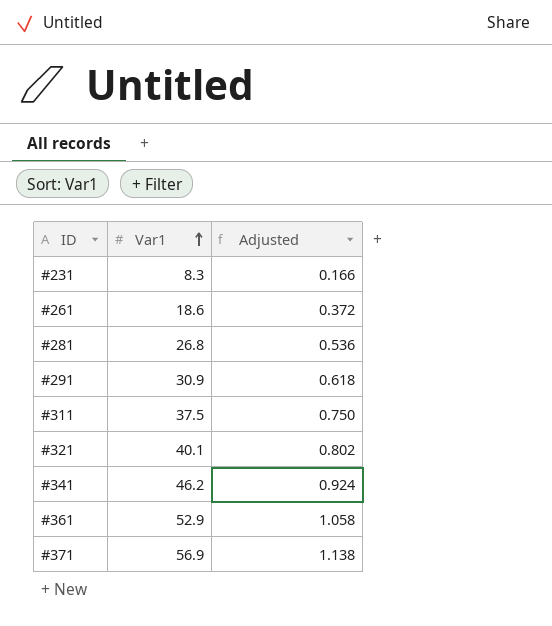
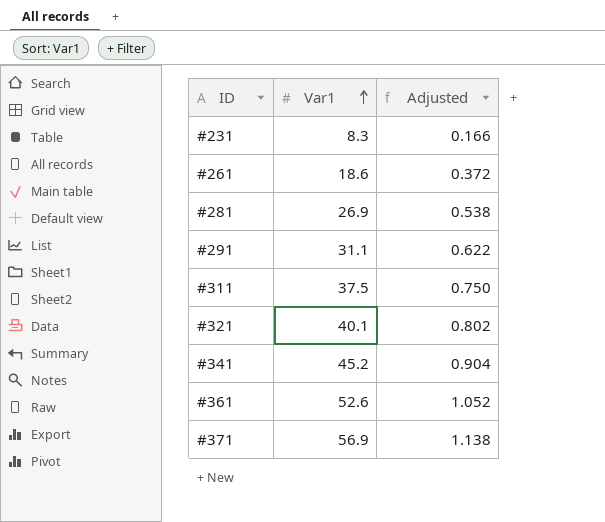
#281 | Var1: 26.8 -> 26.9
#281 | Adjusted: 0.536 -> 0.538
#291 | Var1: 30.9 -> 31.1
#291 | Adjusted: 0.618 -> 0.622
#341 | Var1: 46.2 -> 45.2
#341 | Adjusted: 0.924 -> 0.904
#361 | Var1: 52.9 -> 52.6
#361 | Adjusted: 1.058 -> 1.052

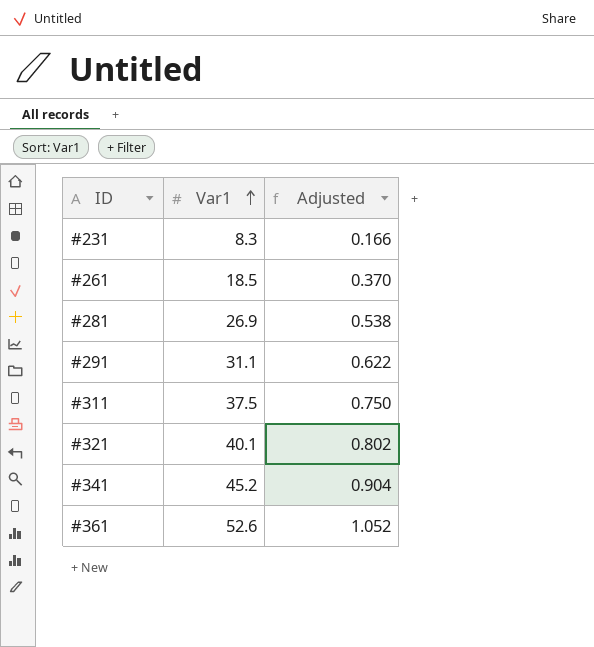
row #371: 56.9 | 1.138 -> none
#261 | Var1: 18.6 -> 18.5
#261 | Adjusted: 0.372 -> 0.370

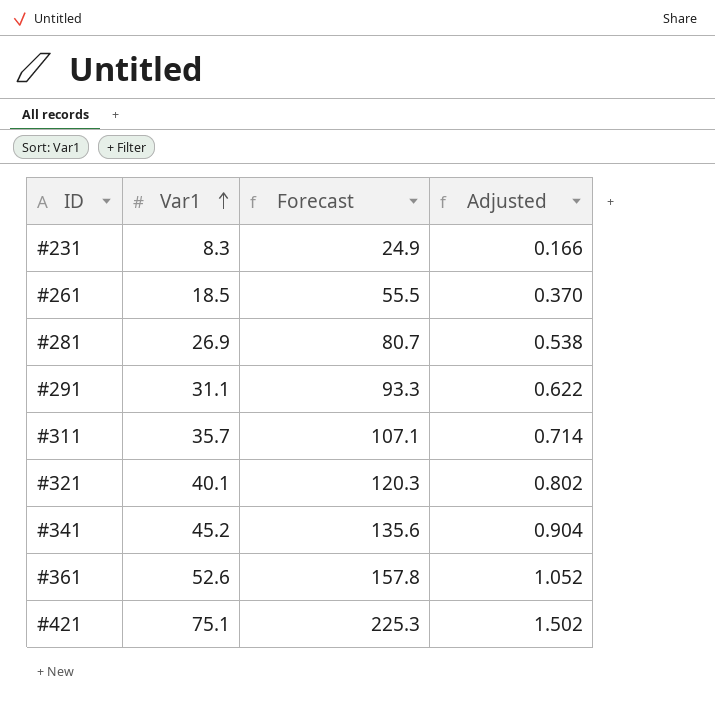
column Forecast | formula: none -> [Var1] * 3
#311 | Var1: 37.5 -> 35.7
#311 | Adjusted: 0.750 -> 0.714
row #421: none -> 75.1 | 225.3 | 1.502

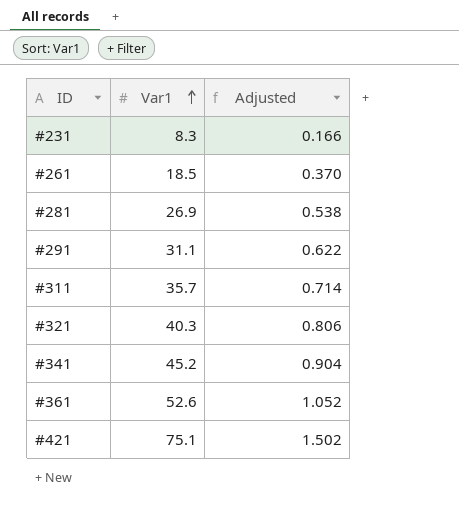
column Forecast | formula: [Var1] * 3 -> none
#321 | Var1: 40.1 -> 40.3
#321 | Adjusted: 0.802 -> 0.806

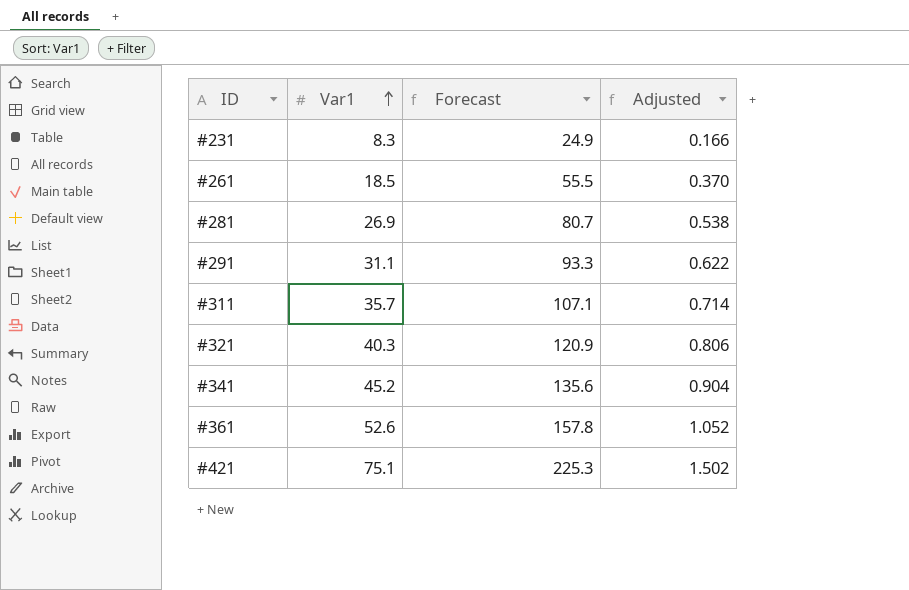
column Forecast | formula: none -> [Var1] * 3

